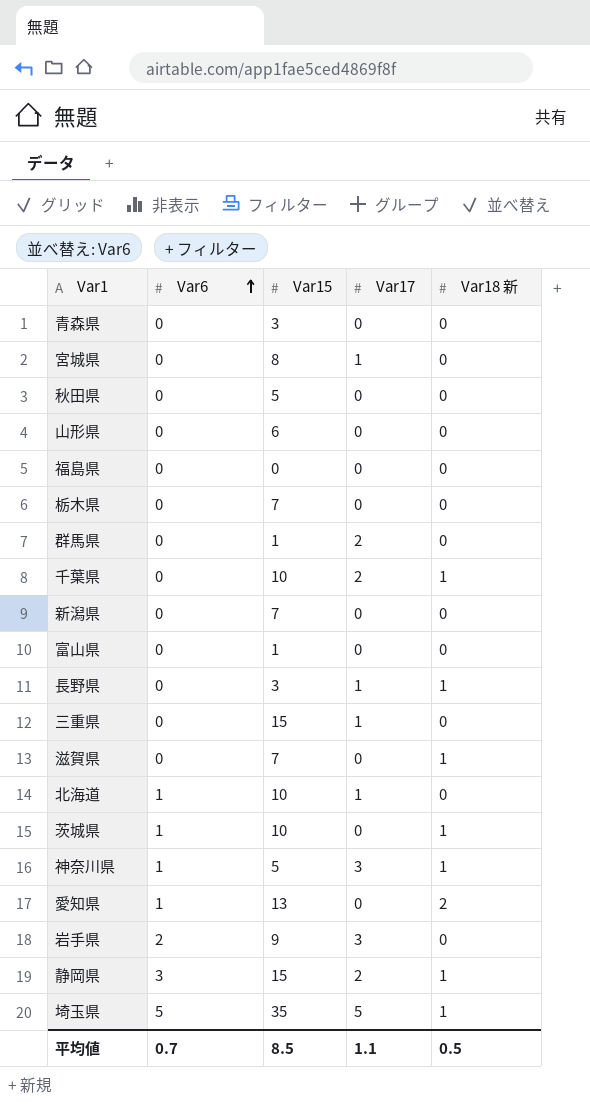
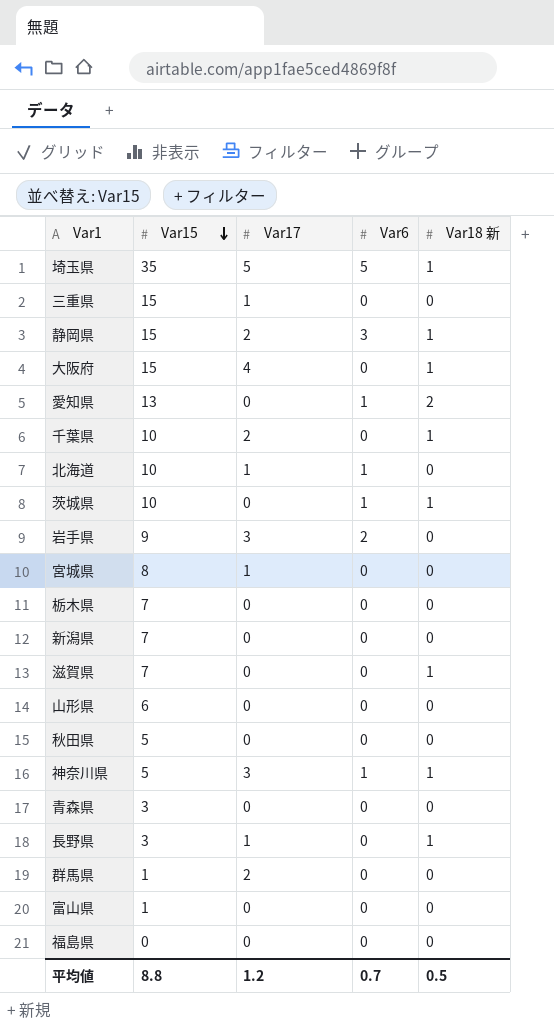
row order: Var6 ascending -> Var15 descending
column Var6 | position: 2 -> 4
row 大阪府: none -> 15 | 4 | 0 | 1
平均値 | Var15: 8.5 -> 8.8
平均値 | Var17: 1.1 -> 1.2

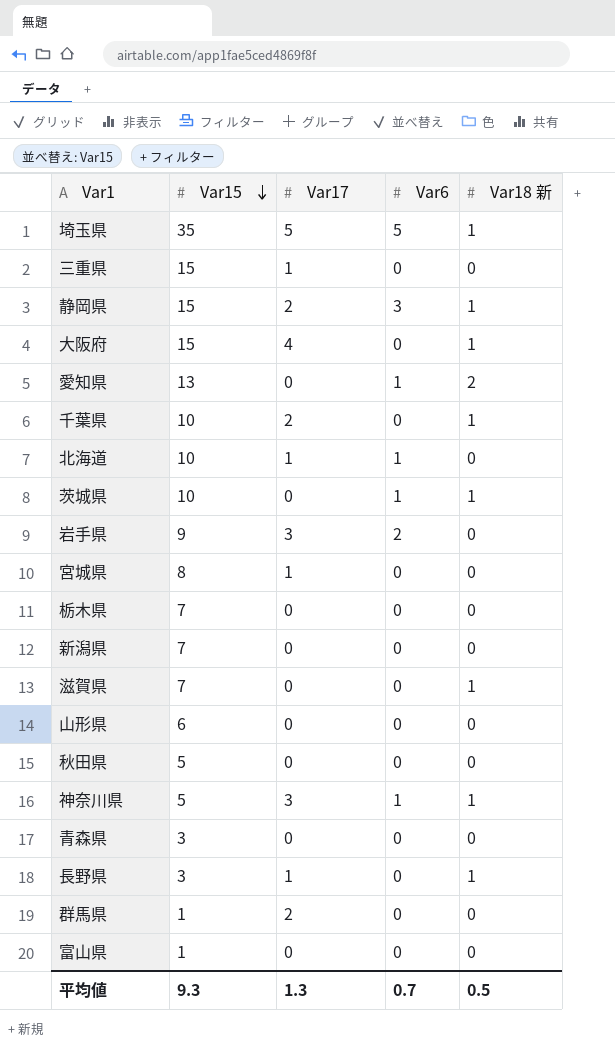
row 福島県: 0 | 0 | 0 | 0 -> none
平均値 | Var15: 8.8 -> 9.3
平均値 | Var17: 1.2 -> 1.3

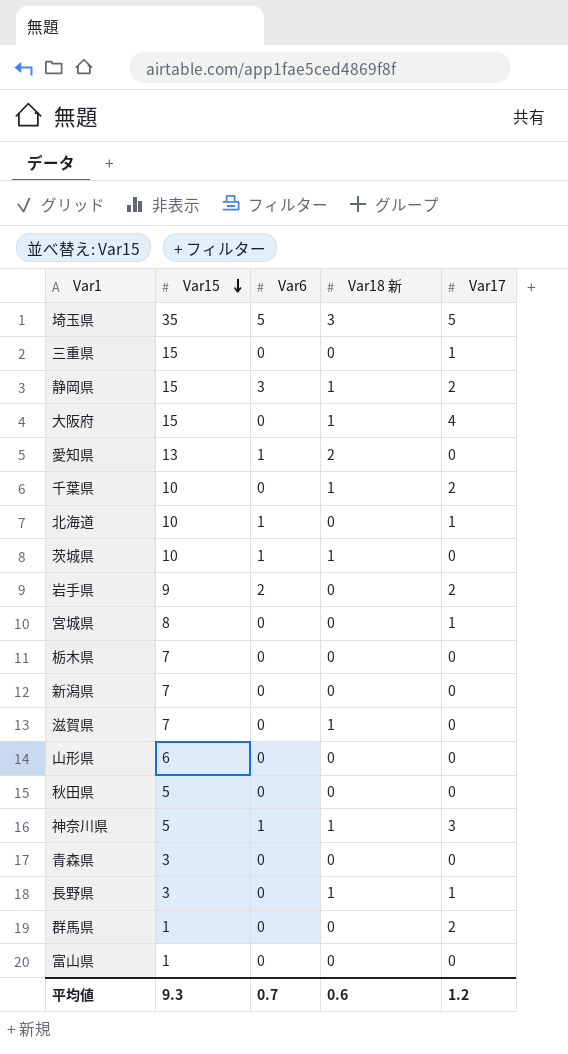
column Var17 | position: 3 -> 5
埼玉県 | Var18 新: 1 -> 3
岩手県 | Var17: 3 -> 2
平均値 | Var18 新: 0.5 -> 0.6
平均値 | Var17: 1.3 -> 1.2

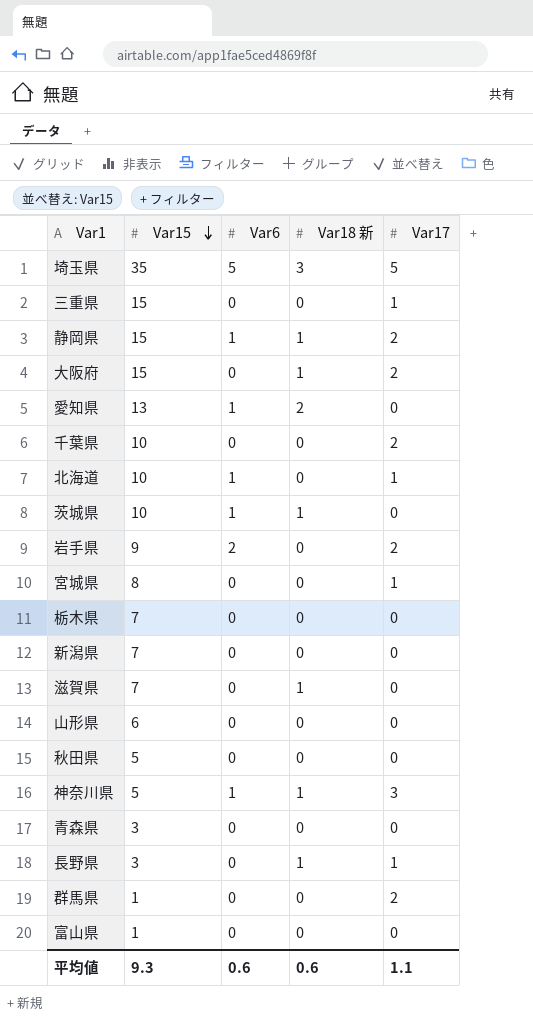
静岡県 | Var6: 3 -> 1
大阪府 | Var17: 4 -> 2
千葉県 | Var18 新: 1 -> 0
平均値 | Var6: 0.7 -> 0.6
平均値 | Var17: 1.2 -> 1.1

